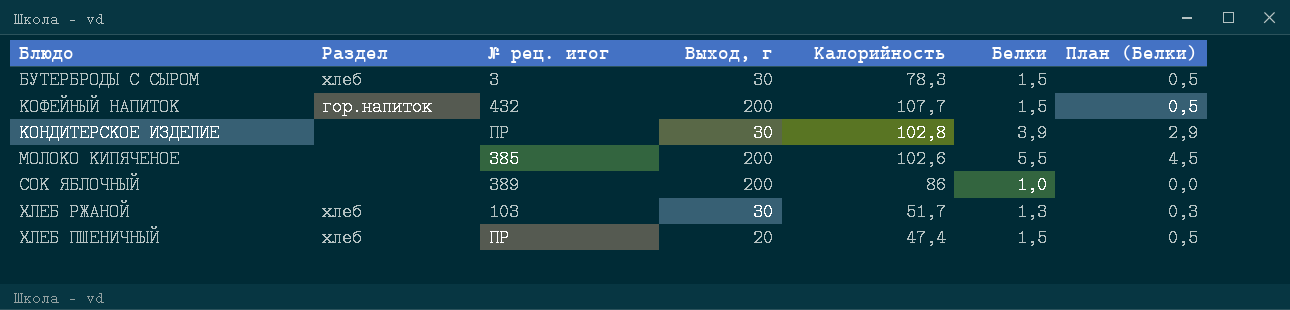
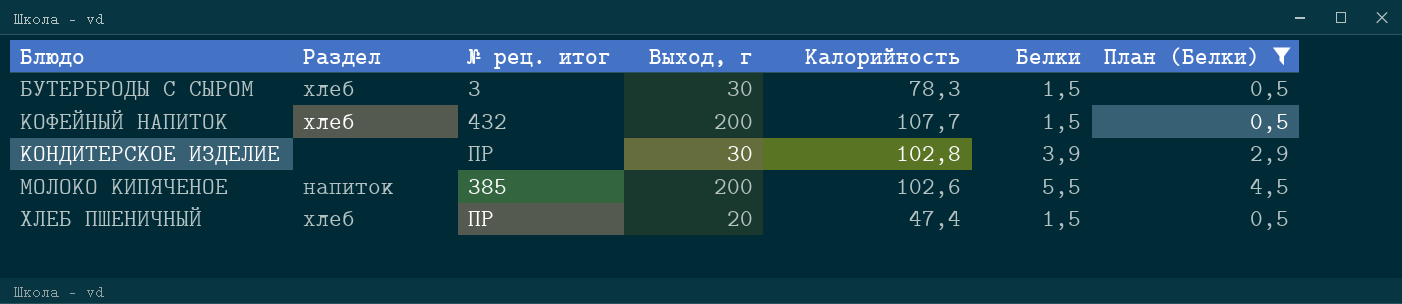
filter: none -> План (Белки) >= 0,5
КОФЕЙНЫЙ НАПИТОК | Раздел: гор.напиток -> хлеб
МОЛОКО КИПЯЧЕНОЕ | Раздел: none -> напиток

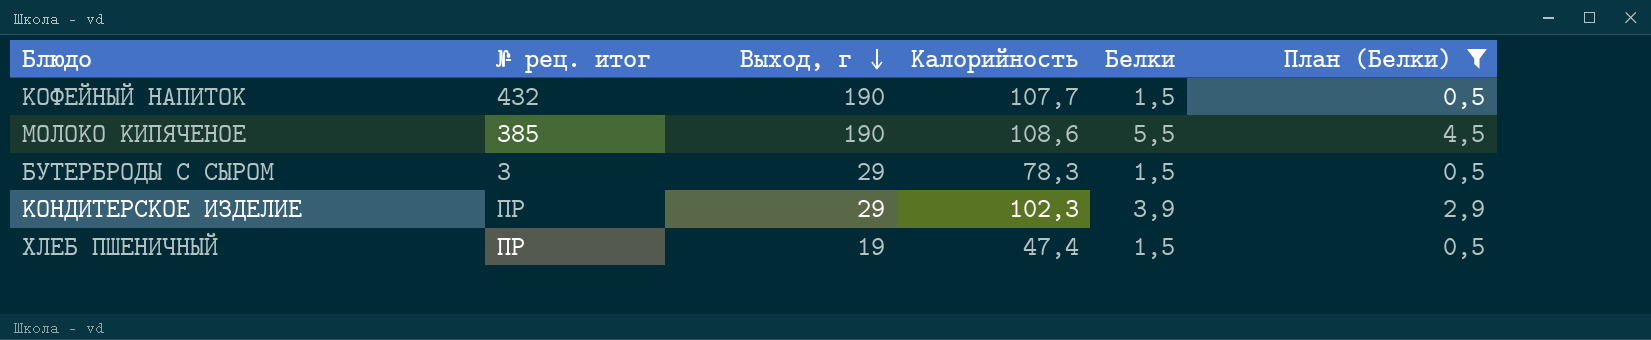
row order: none -> Выход, г descending
column Раздел | position: 2 -> none
КОФЕЙНЫЙ НАПИТОК | Выход, г: 200 -> 190
МОЛОКО КИПЯЧЕНОЕ | Выход, г: 200 -> 190
МОЛОКО КИПЯЧЕНОЕ | Калорийность: 102,6 -> 108,6
БУТЕРБРОДЫ С СЫРОМ | Выход, г: 30 -> 29
КОНДИТЕРСКОЕ ИЗДЕЛИЕ | Выход, г: 30 -> 29
КОНДИТЕРСКОЕ ИЗДЕЛИЕ | Калорийность: 102,8 -> 102,3
ХЛЕБ ПШЕНИЧНЫЙ | Выход, г: 20 -> 19

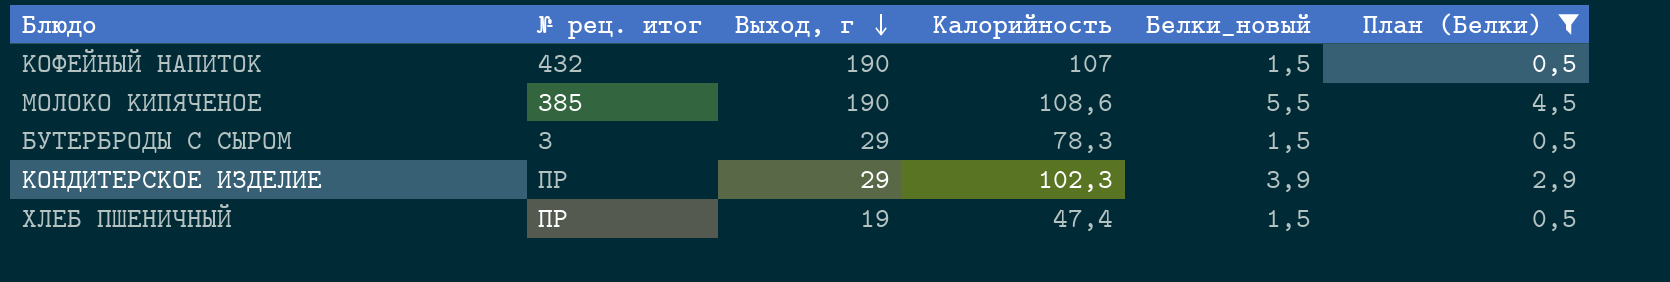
column name: Белки -> Белки_новый
КОФЕЙНЫЙ НАПИТОК | Калорийность: 107,7 -> 107

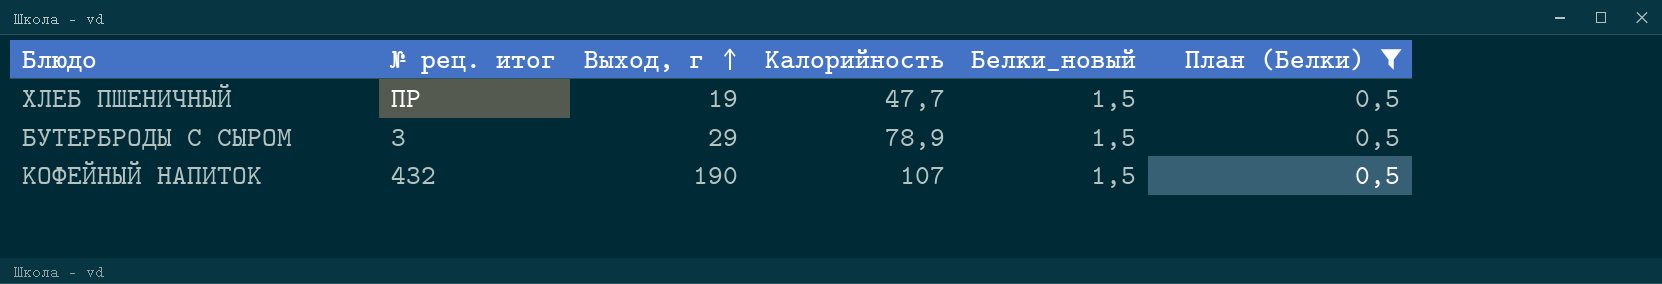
row order: Выход, г descending -> Выход, г ascending
row МОЛОКО КИПЯЧЕНОЕ: 385 | 190 | 108,6 | 5,5 | 4,5 -> none
row КОНДИТЕРСКОЕ ИЗДЕЛИЕ: ПР | 29 | 102,3 | 3,9 | 2,9 -> none
ХЛЕБ ПШЕНИЧНЫЙ | Калорийность: 47,4 -> 47,7
БУТЕРБРОДЫ С СЫРОМ | Калорийность: 78,3 -> 78,9

